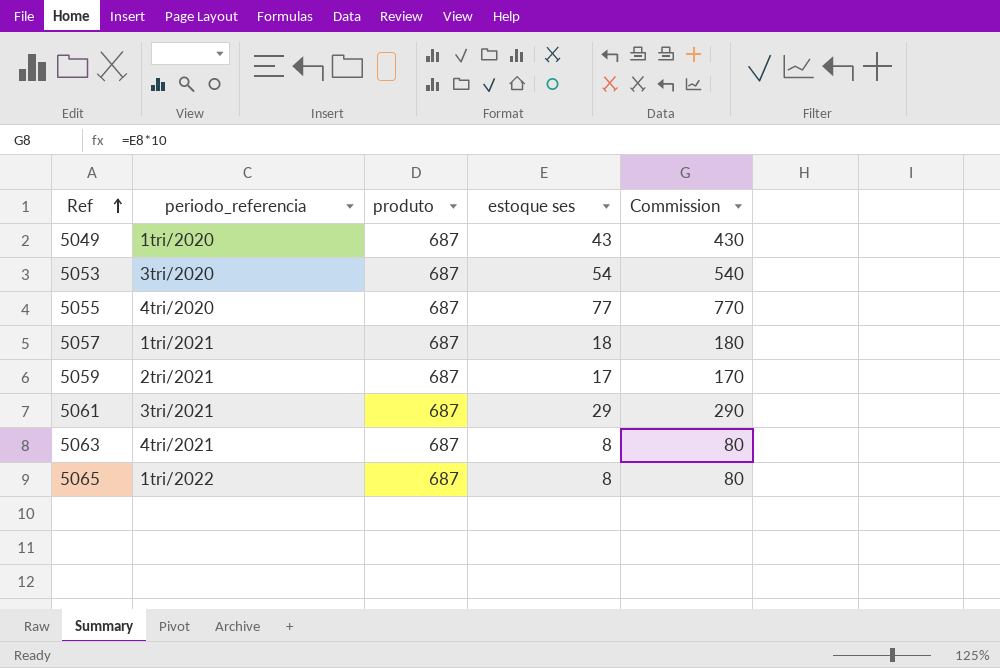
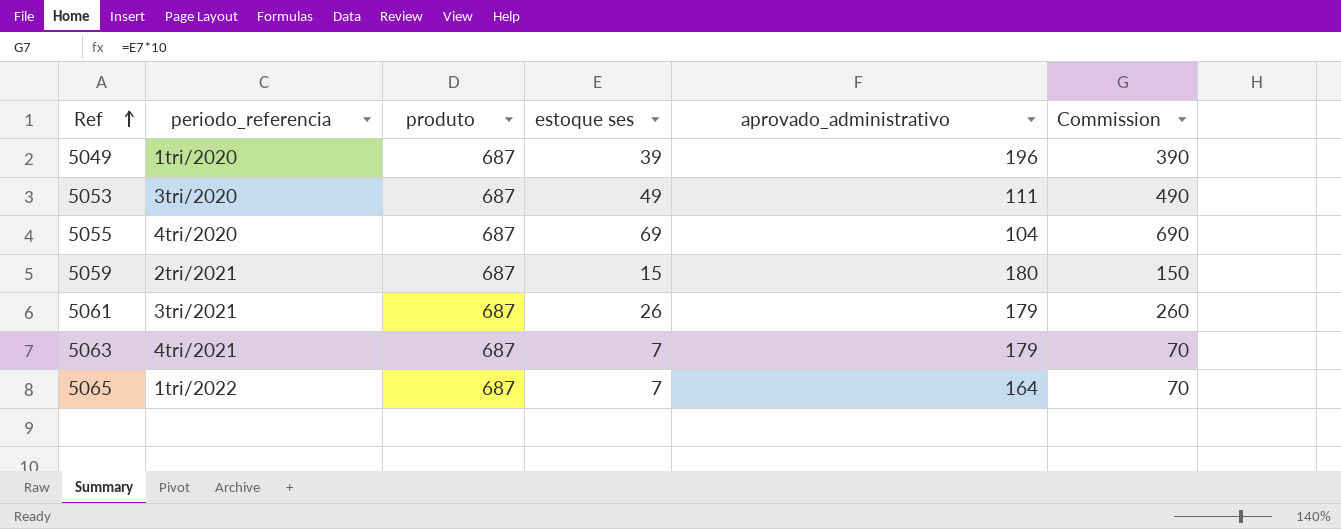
column aprovado_administrativo | position: none -> 5
row 5057: 1tri/2021 | 687 | 18 | 180 -> none
5049 | estoque ses: 43 -> 39
5049 | Commission: 430 -> 390
5053 | estoque ses: 54 -> 49
5053 | Commission: 540 -> 490
5055 | estoque ses: 77 -> 69
5055 | Commission: 770 -> 690
5059 | estoque ses: 17 -> 15
5059 | Commission: 170 -> 150
5061 | estoque ses: 29 -> 26
5061 | Commission: 290 -> 260
5063 | estoque ses: 8 -> 7
5063 | Commission: 80 -> 70
5065 | estoque ses: 8 -> 7
5065 | Commission: 80 -> 70

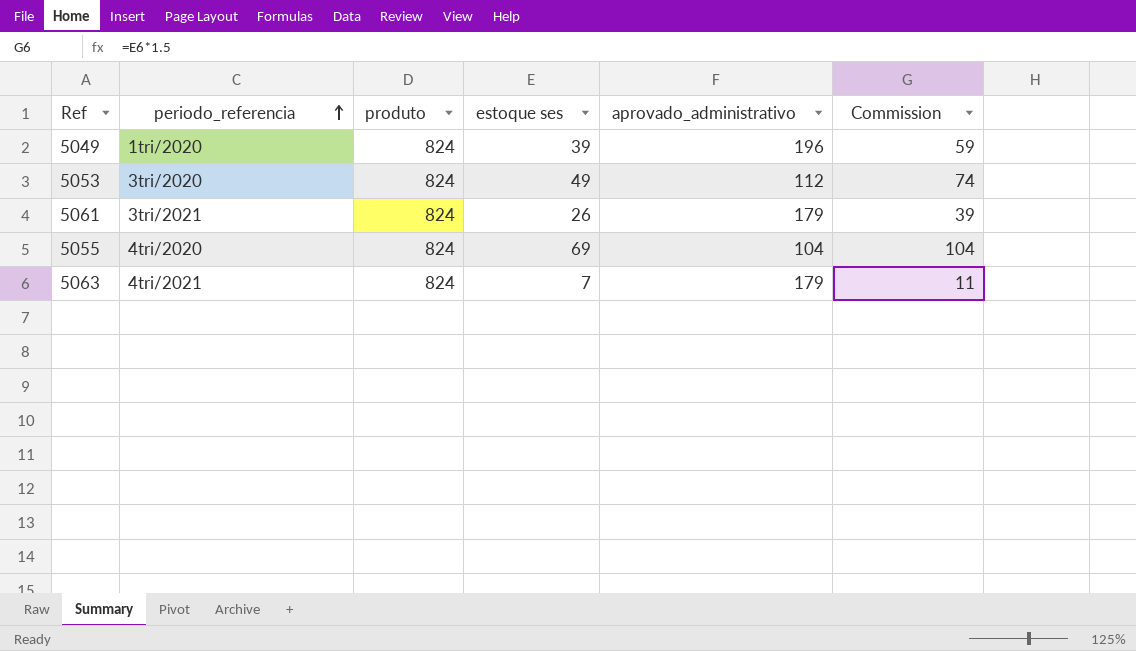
row order: Ref ascending -> periodo_referencia ascending
column Commission | formula: [estoque ses] * 10 -> [estoque ses] * 1.5
row 5059: 2tri/2021 | 687 | 15 | 180 | 150 -> none
row 5065: 1tri/2022 | 687 | 7 | 164 | 70 -> none
5049 | produto: 687 -> 824
5053 | produto: 687 -> 824
5053 | aprovado_administrativo: 111 -> 112
5061 | produto: 687 -> 824
5055 | produto: 687 -> 824
5063 | produto: 687 -> 824

